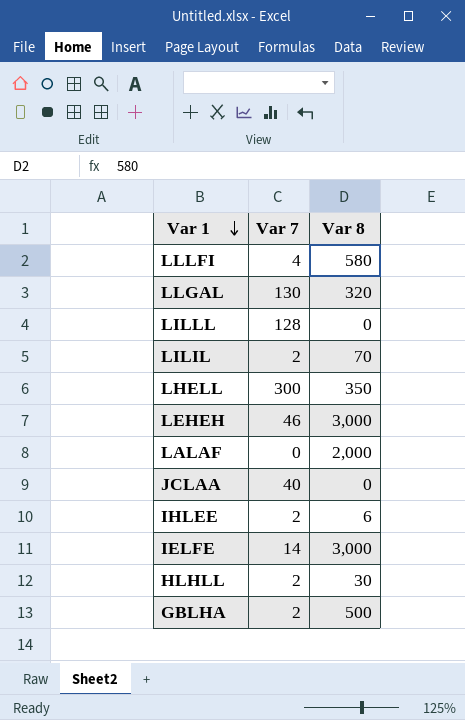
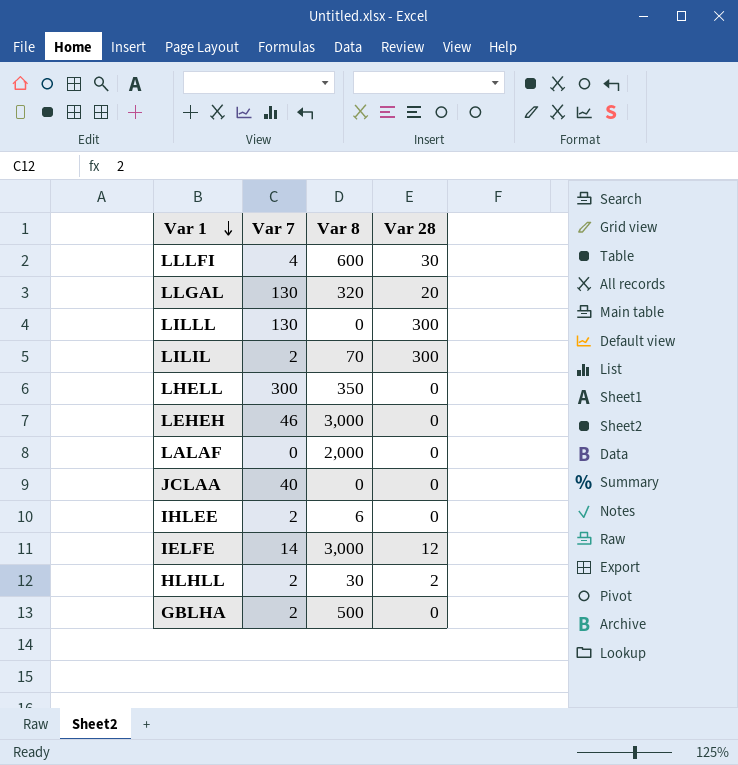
column Var 28 | position: none -> 4
LLLFI | Var 8: 580 -> 600
LILLL | Var 7: 128 -> 130

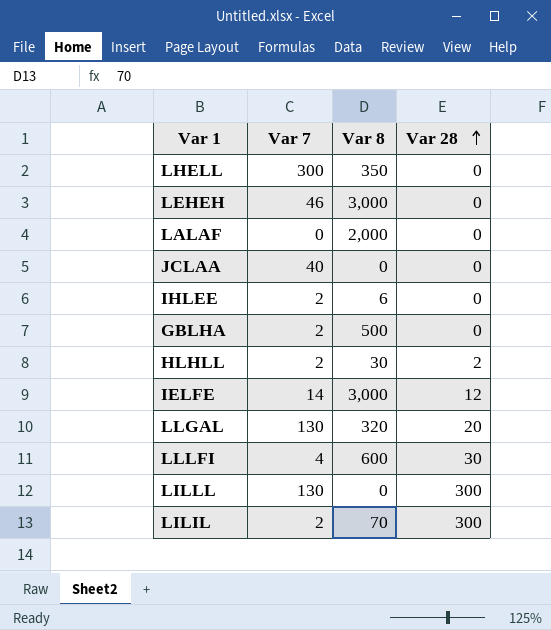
row order: Var 1 descending -> Var 28 ascending

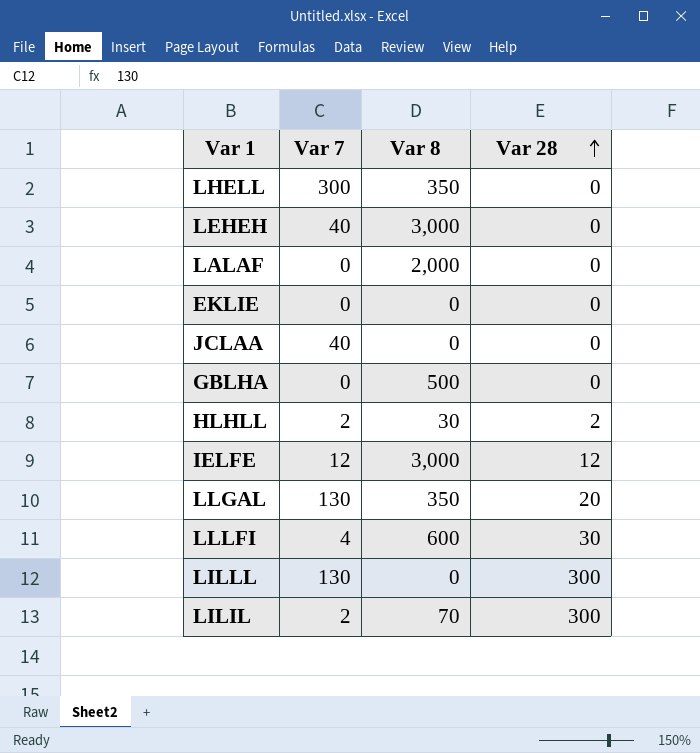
row IHLEE: 2 | 6 | 0 -> none
LEHEH | Var 7: 46 -> 40
row EKLIE: none -> 0 | 0 | 0
GBLHA | Var 7: 2 -> 0
IELFE | Var 7: 14 -> 12
LLGAL | Var 8: 320 -> 350

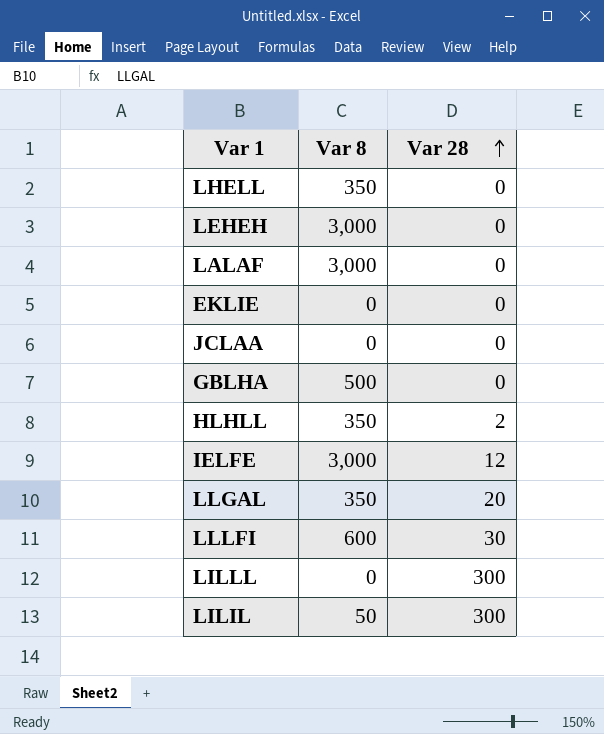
column Var 7 | position: 2 -> none
LALAF | Var 8: 2,000 -> 3,000
HLHLL | Var 8: 30 -> 350
LILIL | Var 8: 70 -> 50

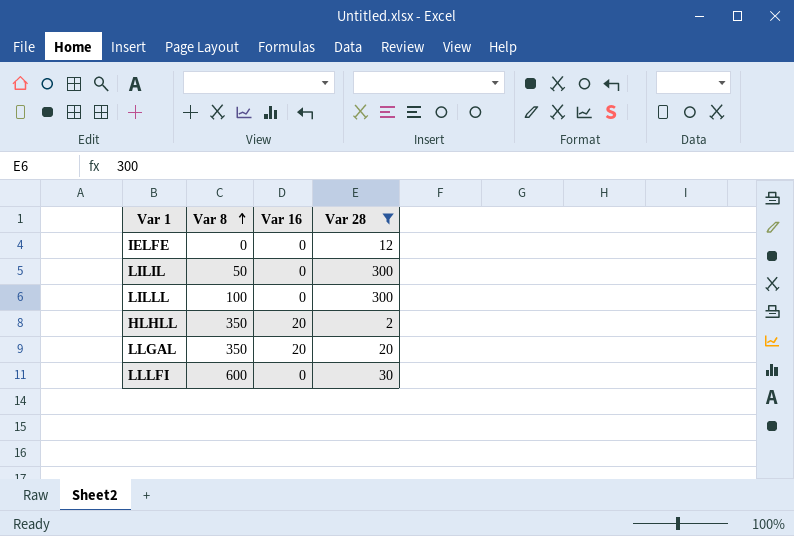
filter: none -> Var 28 != 0
row order: Var 28 ascending -> Var 8 ascending
column Var 16 | position: none -> 3
IELFE | Var 8: 3,000 -> 0
LILLL | Var 8: 0 -> 100

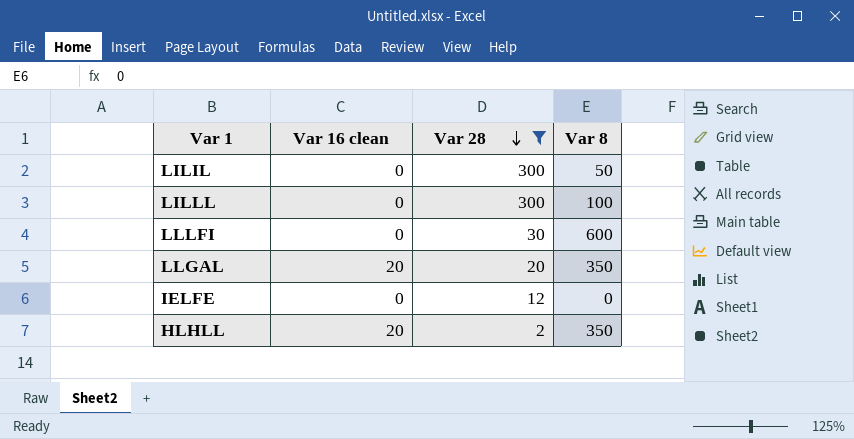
row order: Var 8 ascending -> Var 28 descending
column name: Var 16 -> Var 16 clean
column Var 8 | position: 2 -> 4

